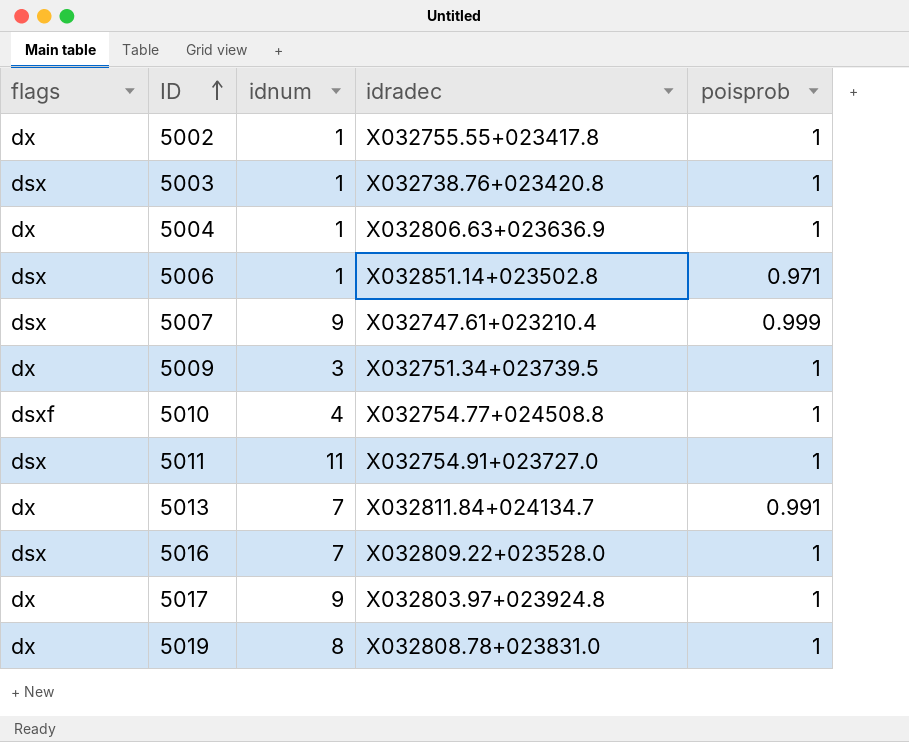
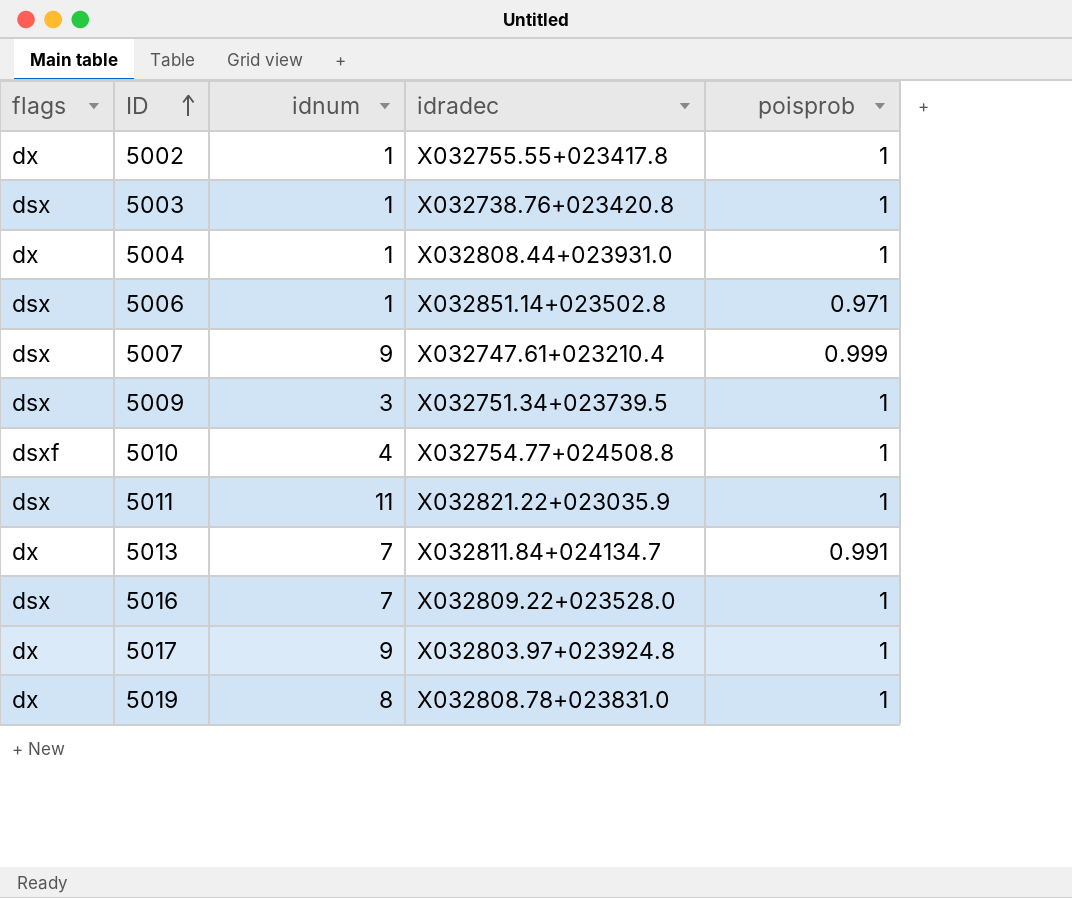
5004 | idradec: X032806.63+023636.9 -> X032808.44+023931.0
5009 | flags: dx -> dsx
5011 | idradec: X032754.91+023727.0 -> X032821.22+023035.9

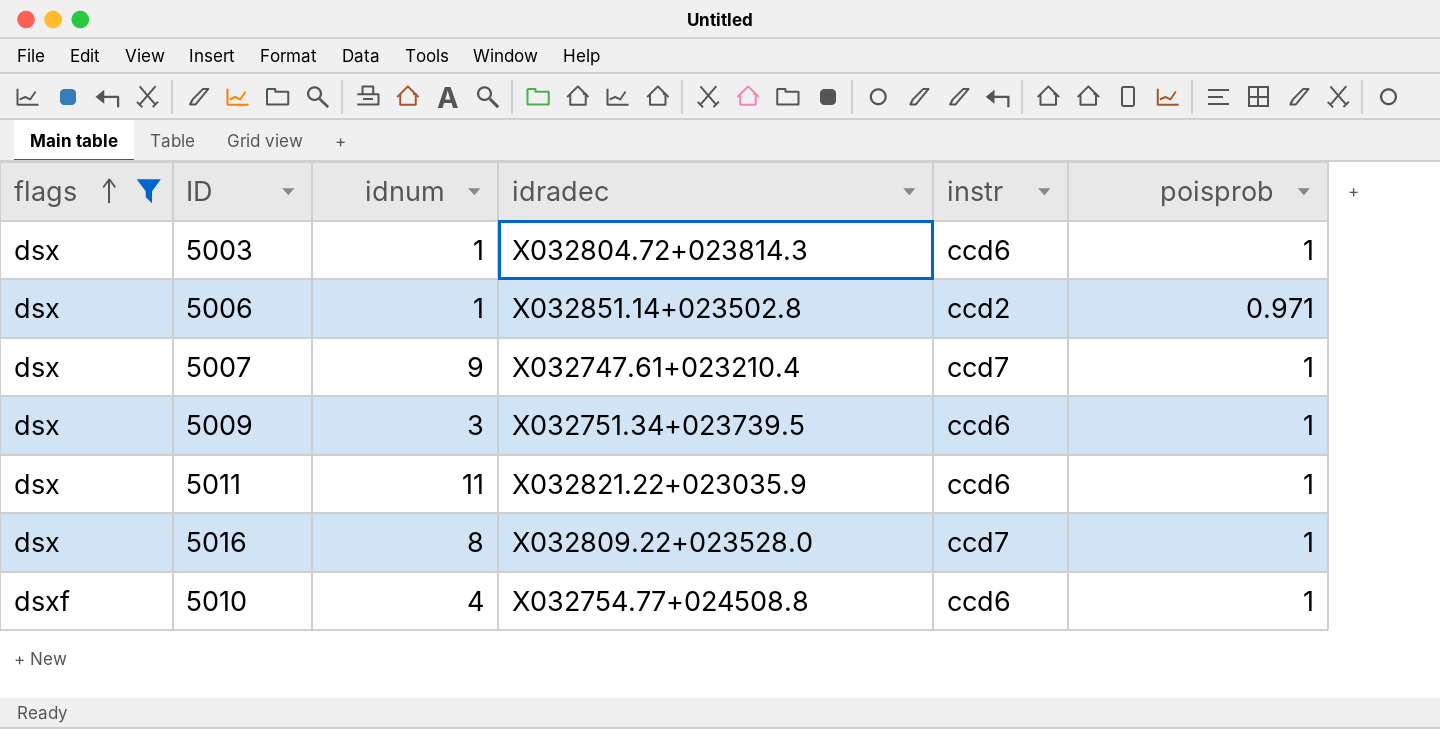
filter: none -> flags != dx
row order: ID ascending -> flags ascending
column instr | position: none -> 5
5003 | idradec: X032738.76+023420.8 -> X032804.72+023814.3
5007 | poisprob: 0.999 -> 1
5016 | idnum: 7 -> 8

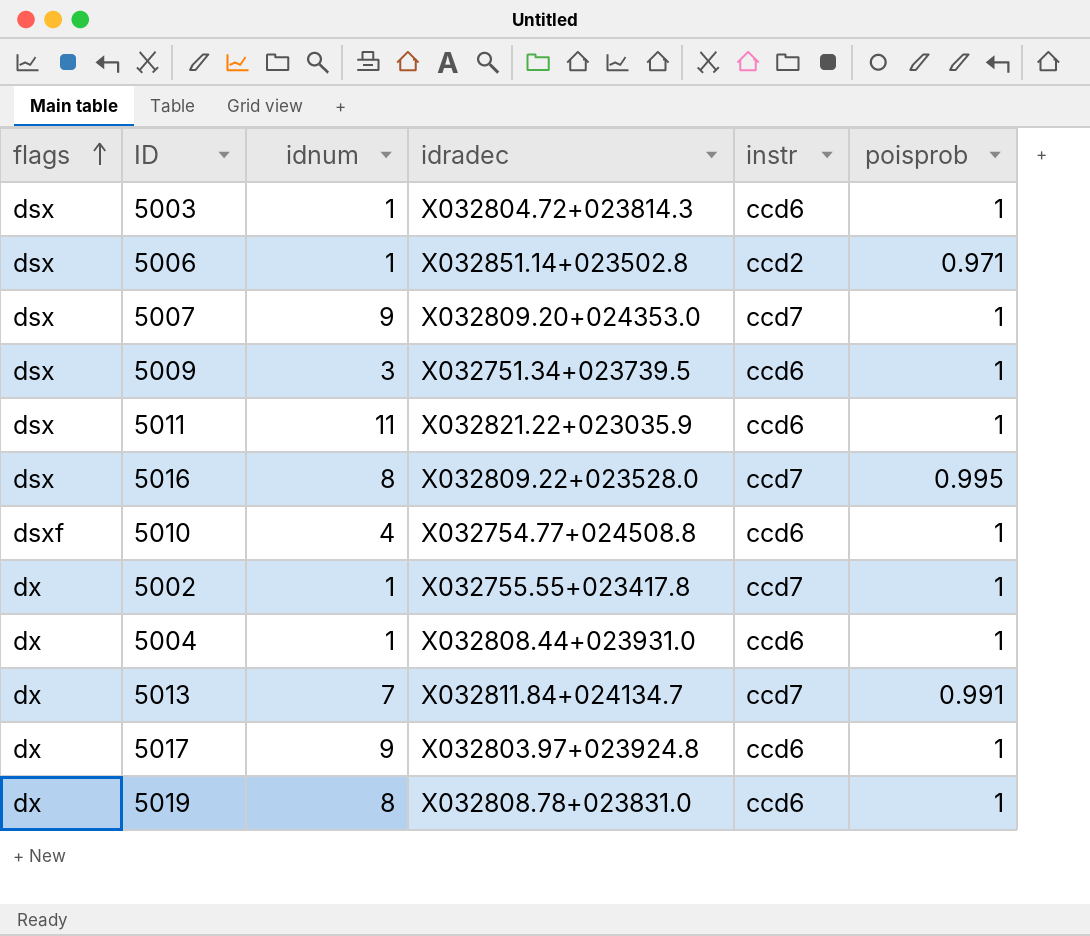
filter: flags != dx -> none
5007 | idradec: X032747.61+023210.4 -> X032809.20+024353.0
5016 | poisprob: 1 -> 0.995

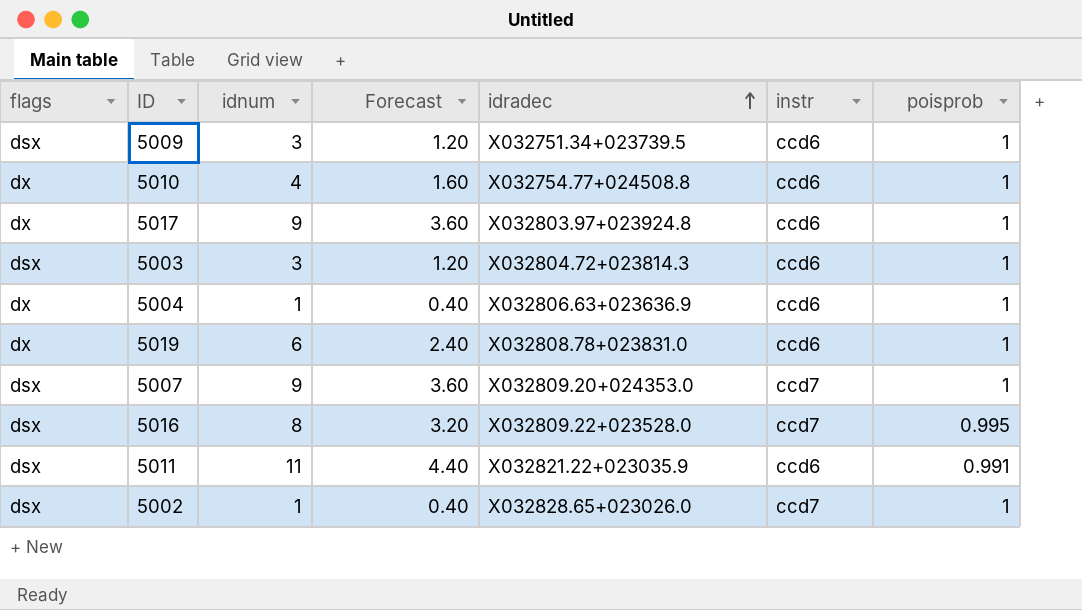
row order: flags ascending -> idradec ascending
column Forecast | formula: none -> [idnum] * 0.4
row 5006: dsx | 1 | X032851.14+023502.8 | ccd2 | 0.971 -> none
row 5013: dx | 7 | X032811.84+024134.7 | ccd7 | 0.991 -> none
5010 | flags: dsxf -> dx
5003 | idnum: 1 -> 3
5004 | idradec: X032808.44+023931.0 -> X032806.63+023636.9
5019 | idnum: 8 -> 6
5011 | poisprob: 1 -> 0.991
5002 | flags: dx -> dsx
5002 | idradec: X032755.55+023417.8 -> X032828.65+023026.0

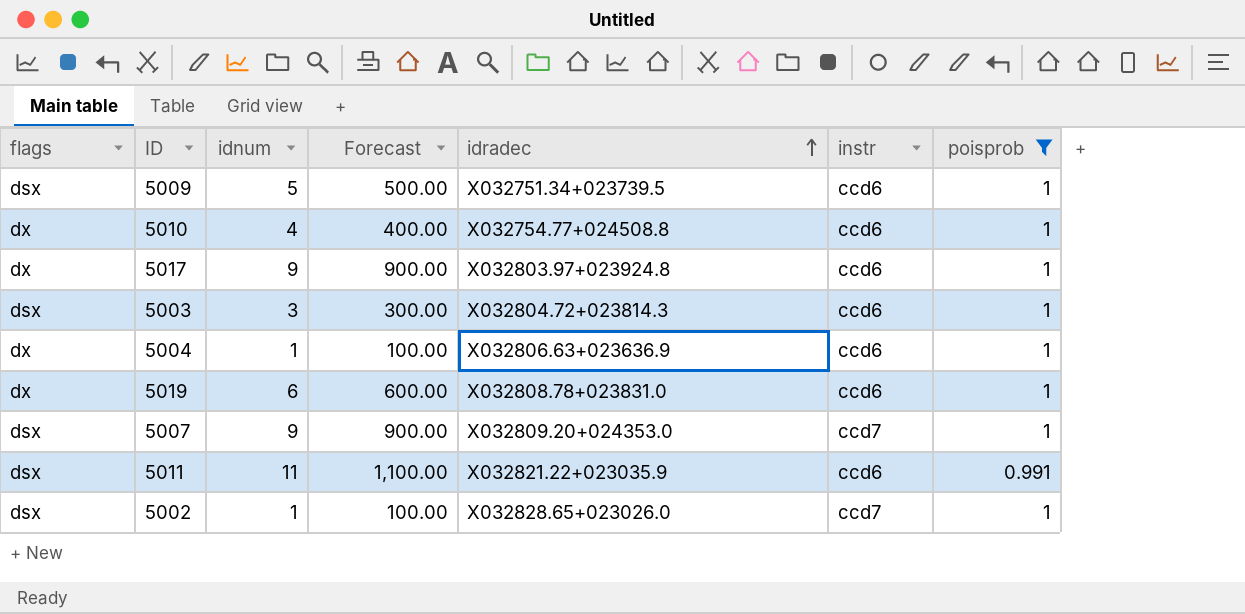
filter: none -> poisprob != 0.995
column Forecast | formula: [idnum] * 0.4 -> [idnum] * 100
5009 | idnum: 3 -> 5

